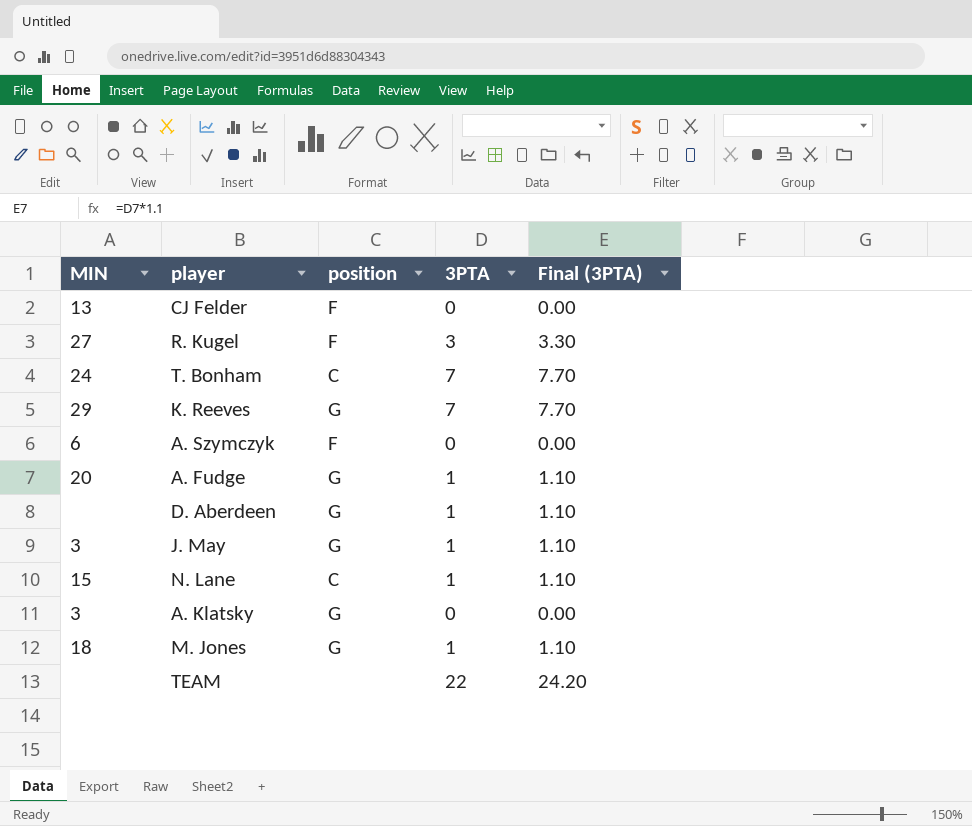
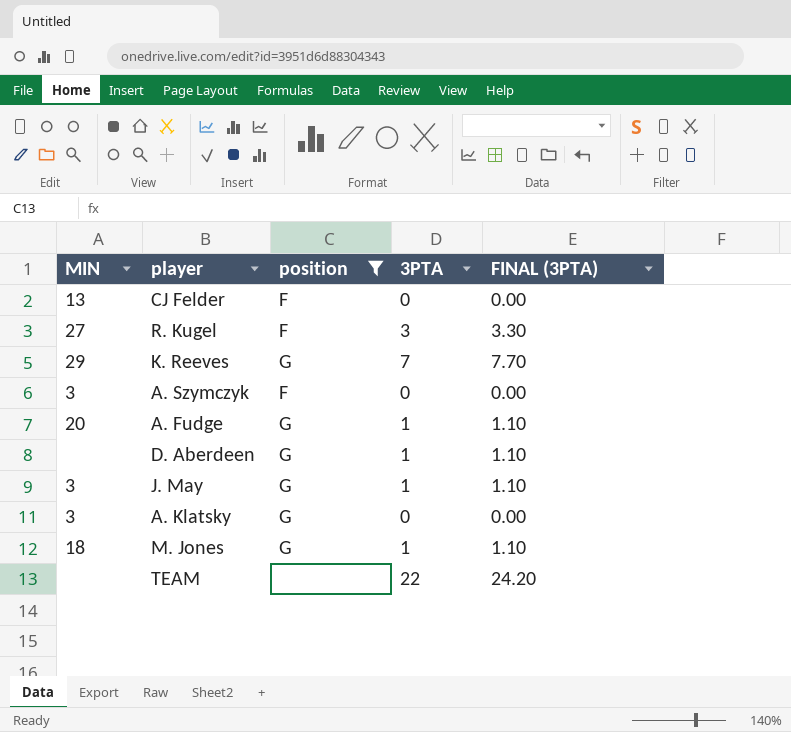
filter: none -> position != C
column name: Final (3PTA) -> FINAL (3PTA)
A. Szymczyk | MIN: 6 -> 3

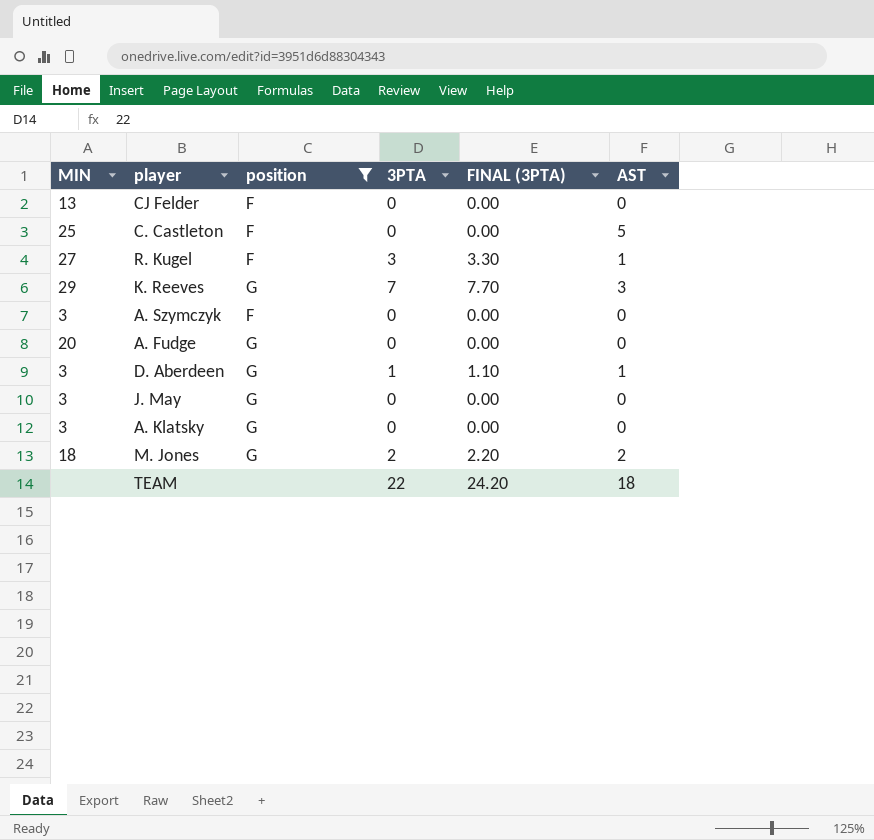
column AST | position: none -> 6
row C. Castleton: none -> 25 | F | 0 | 0.00 | 5
A. Fudge | 3PTA: 1 -> 0
A. Fudge | FINAL (3PTA): 1.10 -> 0.00
D. Aberdeen | MIN: none -> 3
J. May | 3PTA: 1 -> 0
J. May | FINAL (3PTA): 1.10 -> 0.00
M. Jones | 3PTA: 1 -> 2
M. Jones | FINAL (3PTA): 1.10 -> 2.20

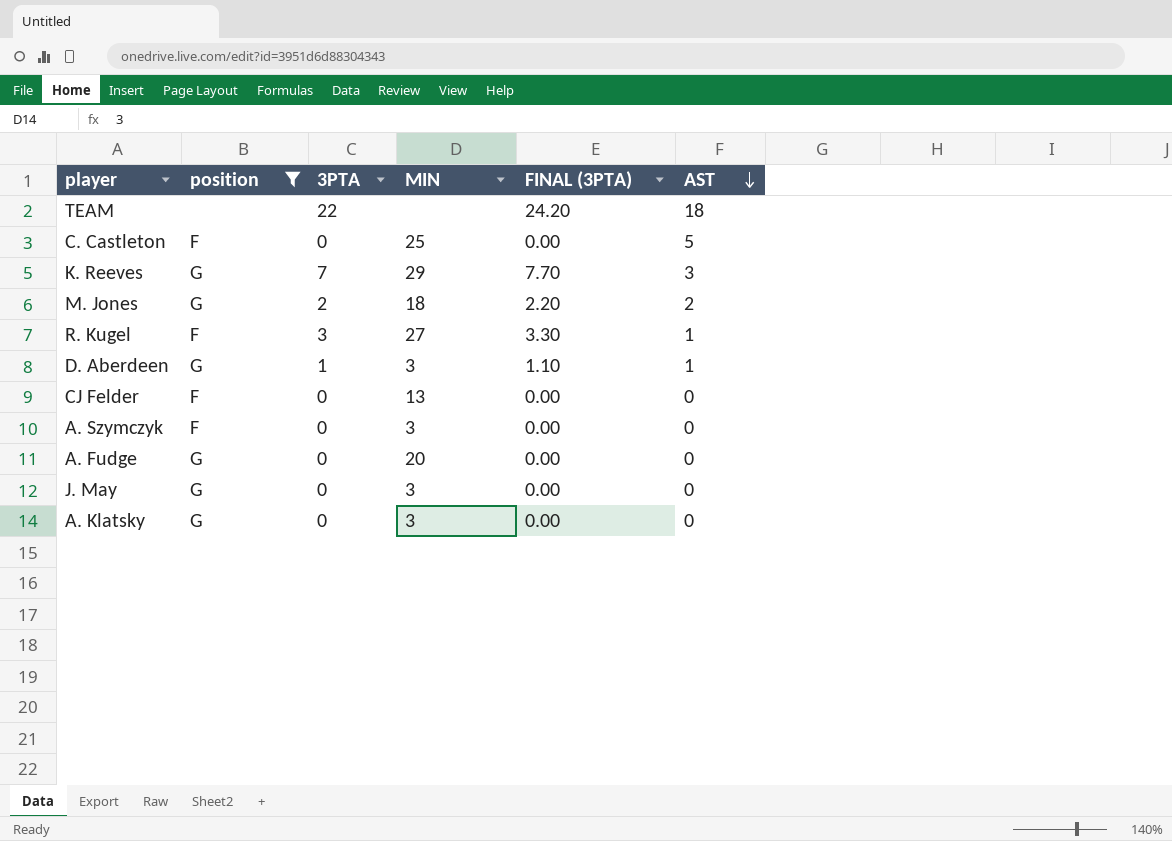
row order: none -> AST descending
column MIN | position: 1 -> 4

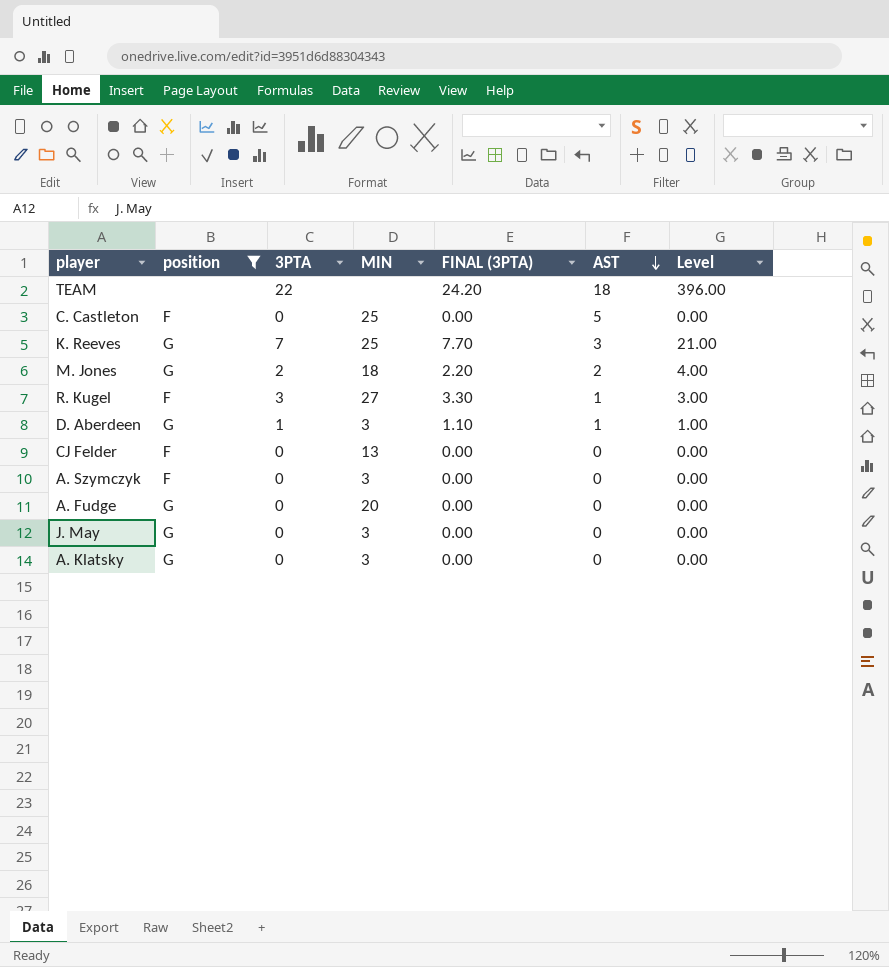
column Level | formula: none -> [3PTA] * [AST]
K. Reeves | MIN: 29 -> 25

